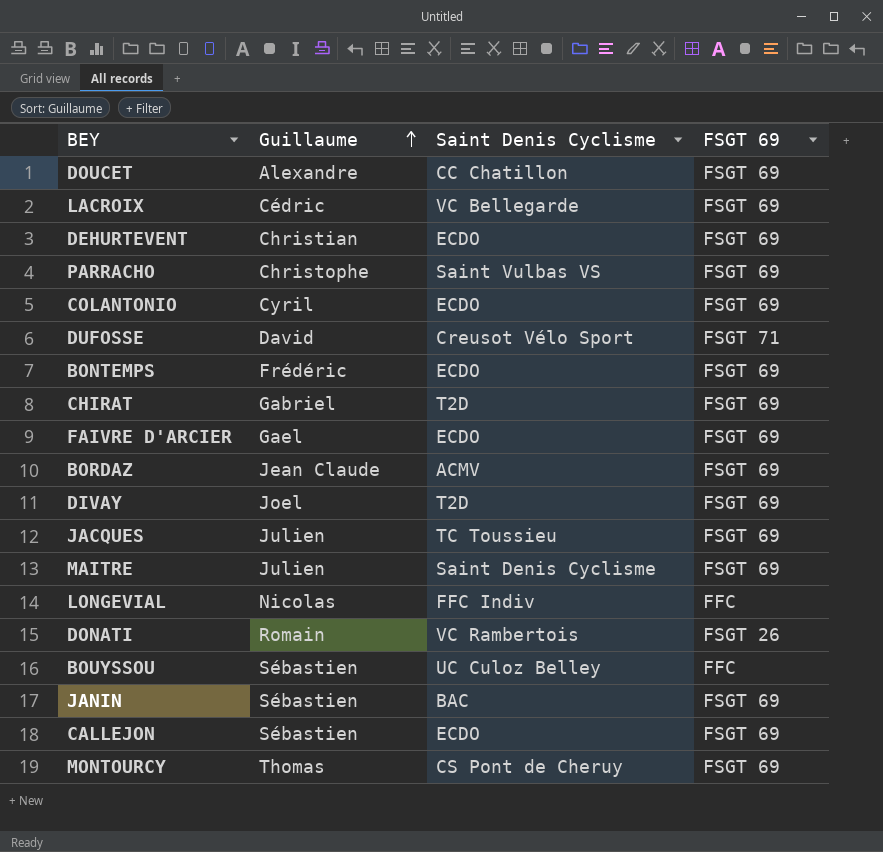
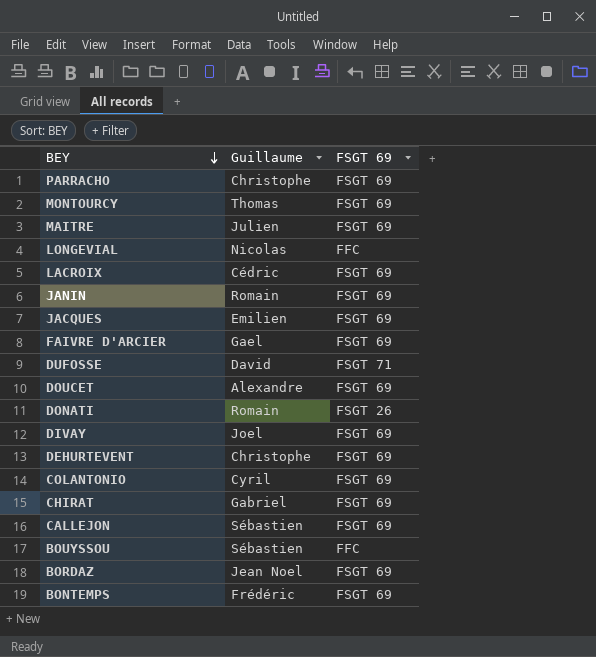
row order: Guillaume ascending -> BEY descending
column Saint Denis Cyclisme | position: 3 -> none
JANIN | Guillaume: Sébastien -> Romain
JACQUES | Guillaume: Julien -> Emilien
DEHURTEVENT | Guillaume: Christian -> Christophe
BORDAZ | Guillaume: Jean Claude -> Jean Noel

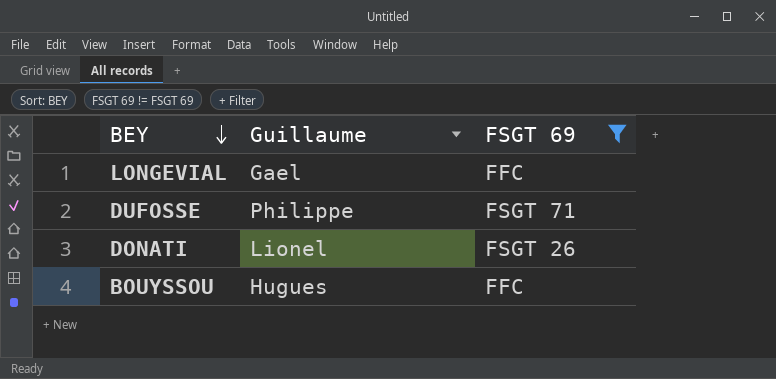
filter: none -> FSGT 69 != FSGT 69
LONGEVIAL | Guillaume: Nicolas -> Gael
DUFOSSE | Guillaume: David -> Philippe
DONATI | Guillaume: Romain -> Lionel
BOUYSSOU | Guillaume: Sébastien -> Hugues

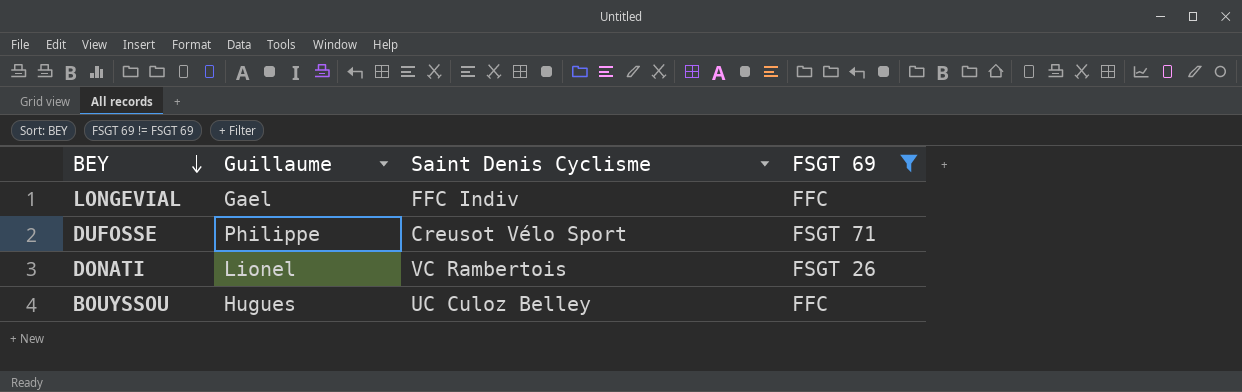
column Saint Denis Cyclisme | position: none -> 3

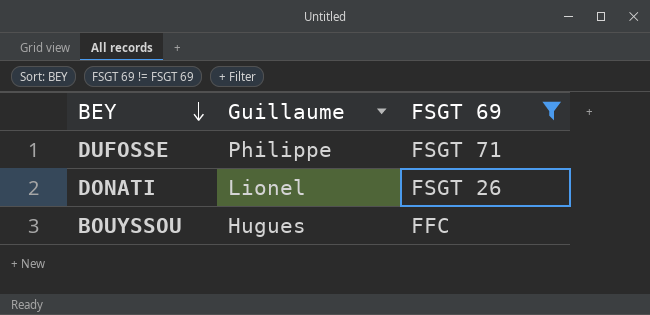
column Saint Denis Cyclisme | position: 3 -> none
row LONGEVIAL: Gael | FFC Indiv | FFC -> none

